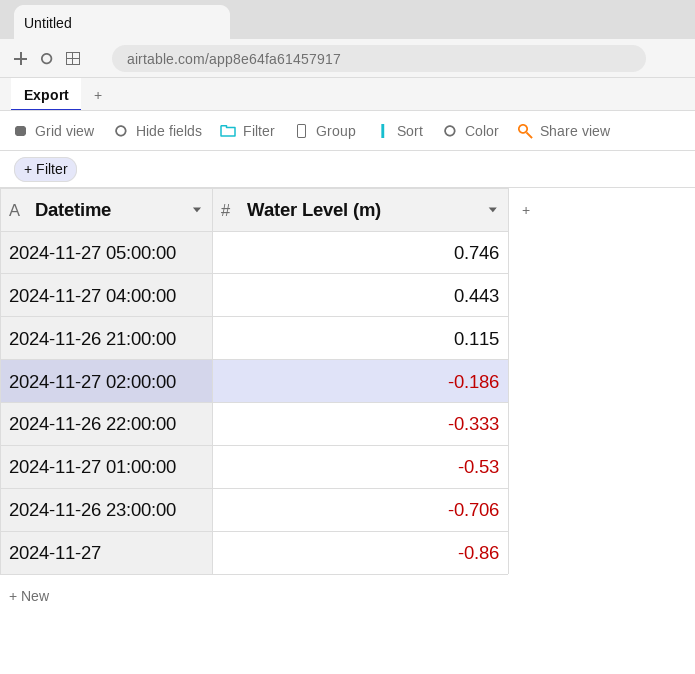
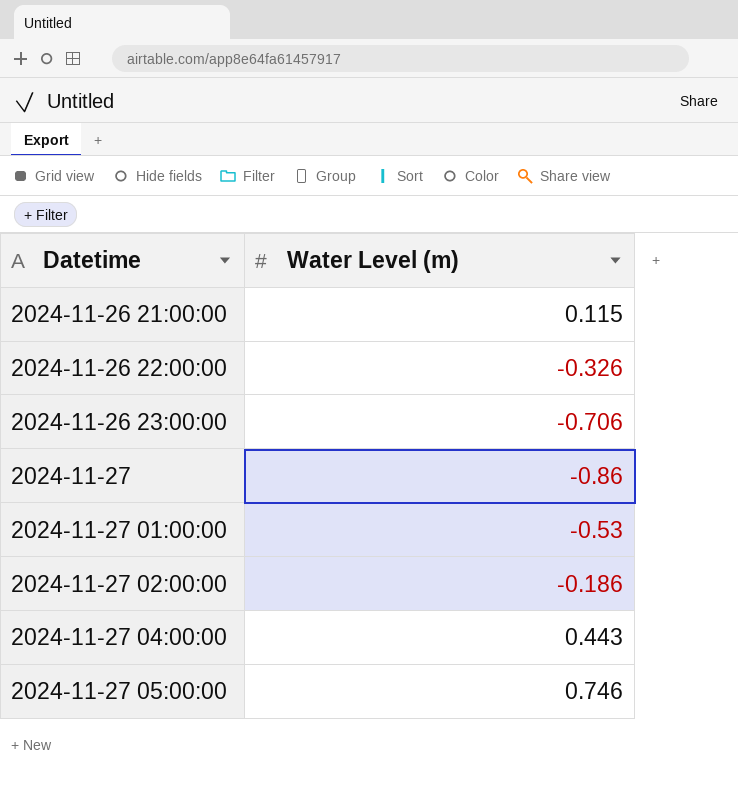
row order: Water Level (m) descending -> Datetime ascending
2024-11-26 22:00:00 | Water Level (m): -0.333 -> -0.326

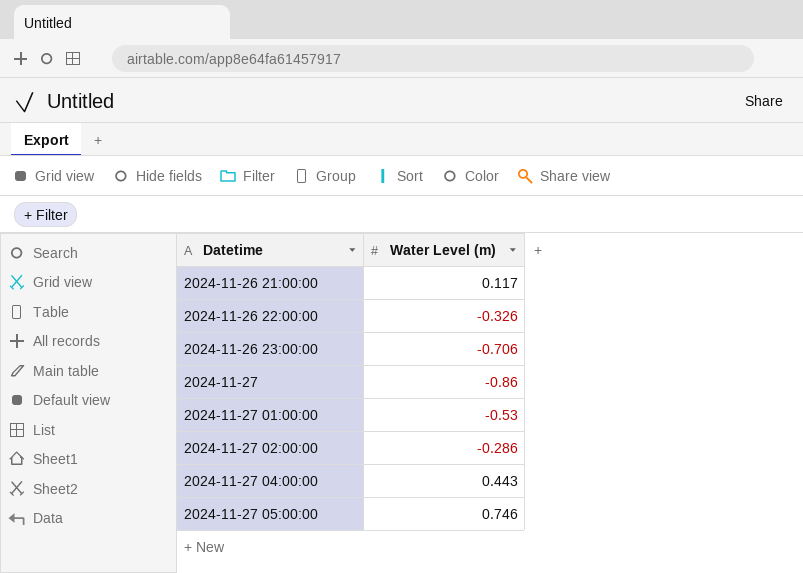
2024-11-26 21:00:00 | Water Level (m): 0.115 -> 0.117
2024-11-27 02:00:00 | Water Level (m): -0.186 -> -0.286

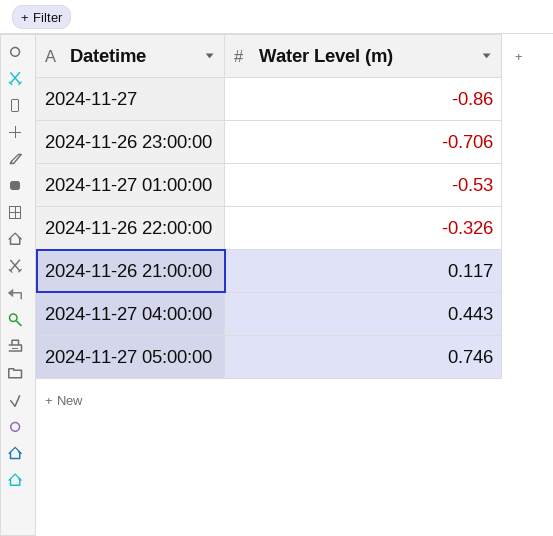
row order: Datetime ascending -> Water Level (m) ascending
row 2024-11-27 02:00:00: -0.286 -> none

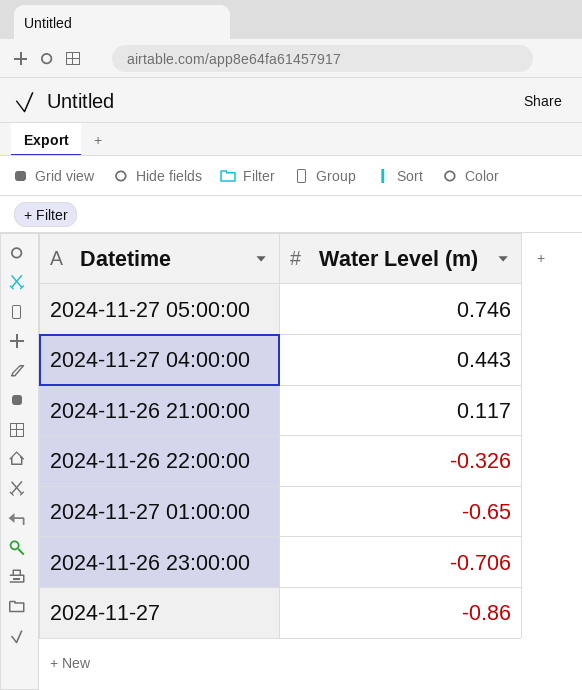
row order: Water Level (m) ascending -> Water Level (m) descending
2024-11-27 01:00:00 | Water Level (m): -0.53 -> -0.65

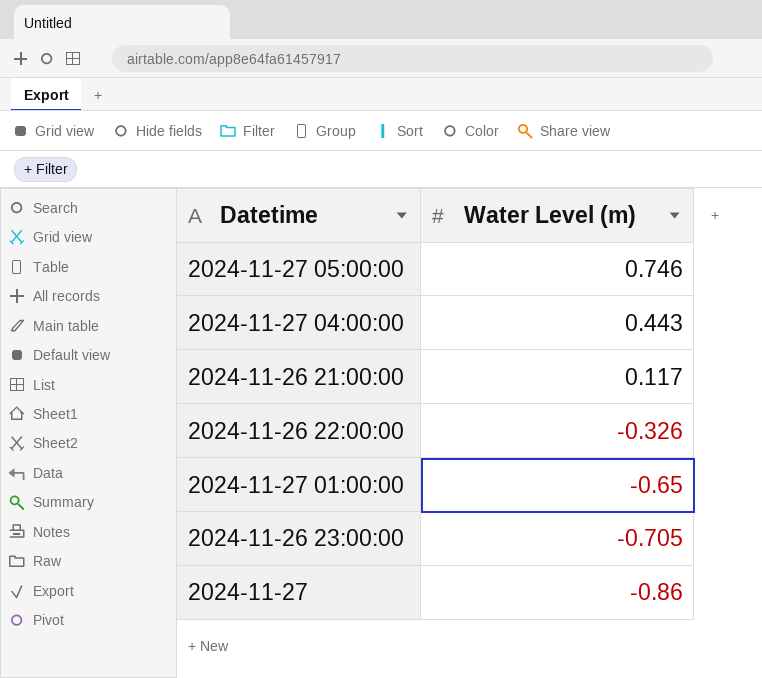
2024-11-26 23:00:00 | Water Level (m): -0.706 -> -0.705

